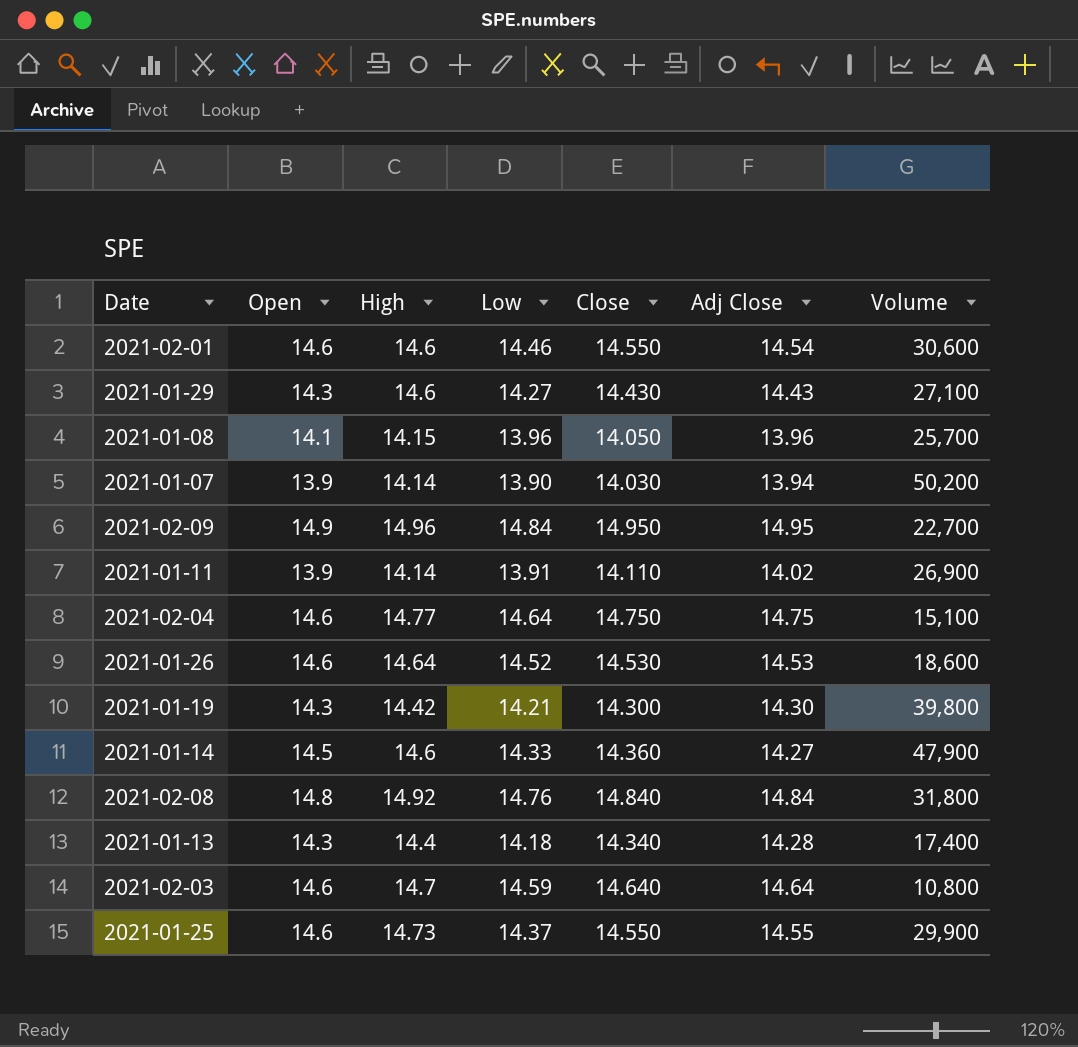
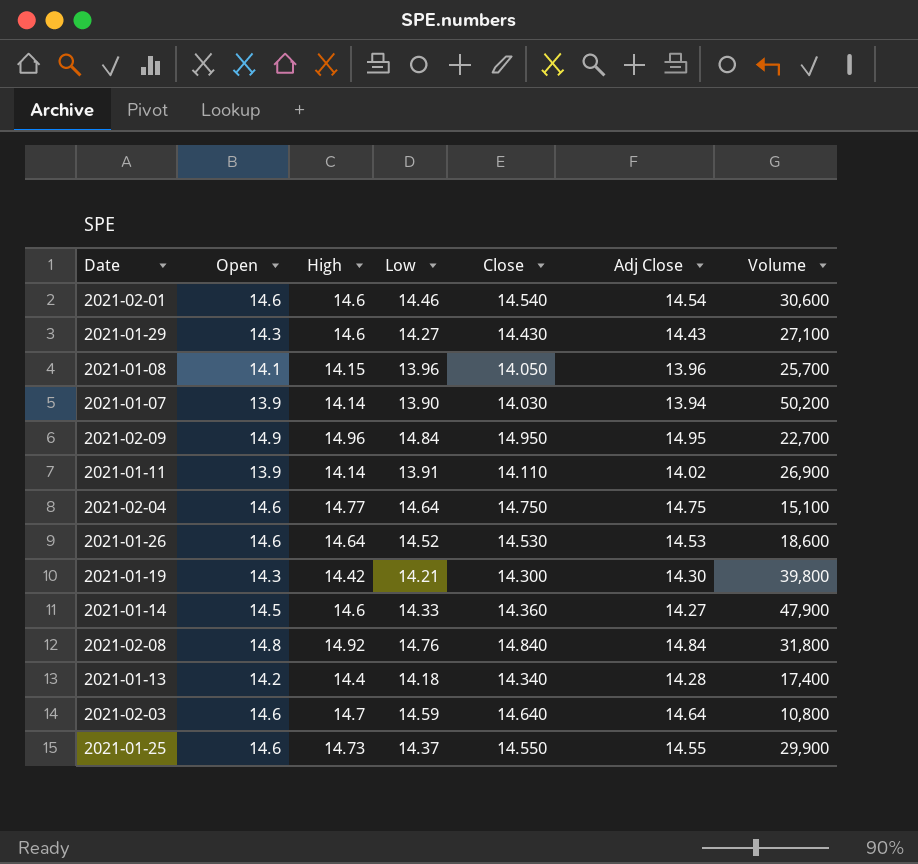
2021-02-01 | Close: 14.550 -> 14.540
2021-01-13 | Open: 14.3 -> 14.2

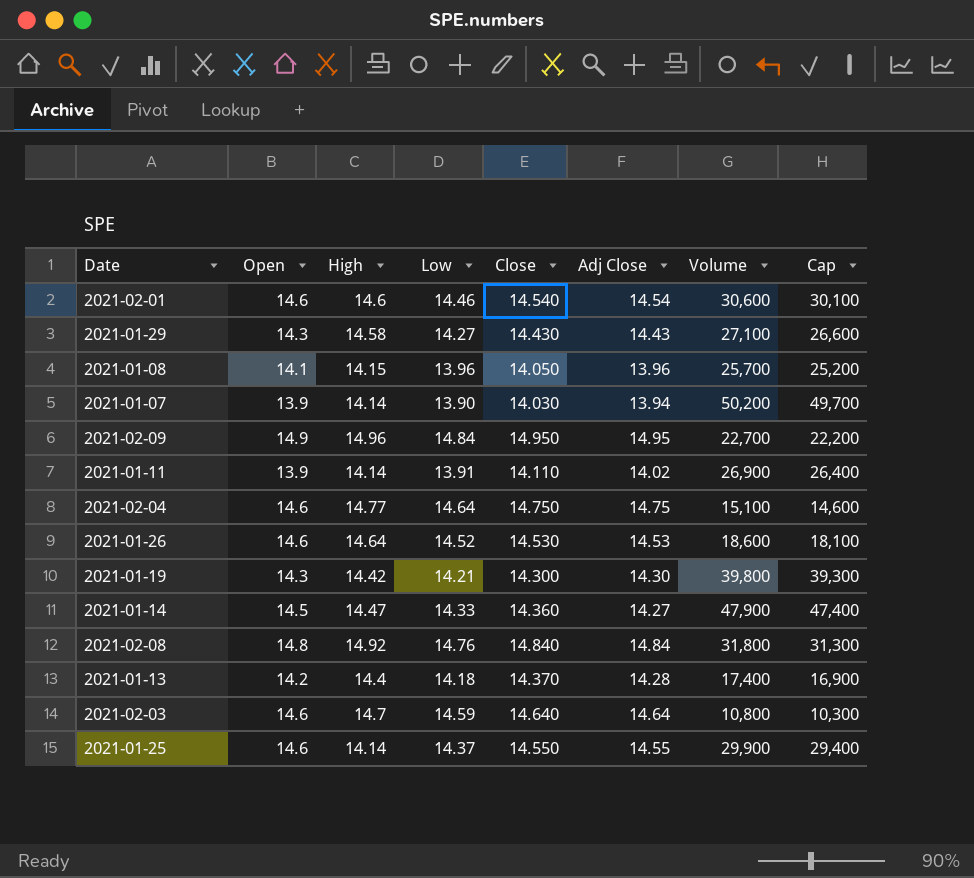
column Cap | formula: none -> [Volume] - 500
2021-01-29 | High: 14.6 -> 14.58
2021-01-14 | High: 14.6 -> 14.47
2021-01-13 | Close: 14.340 -> 14.370
2021-01-25 | High: 14.73 -> 14.14

